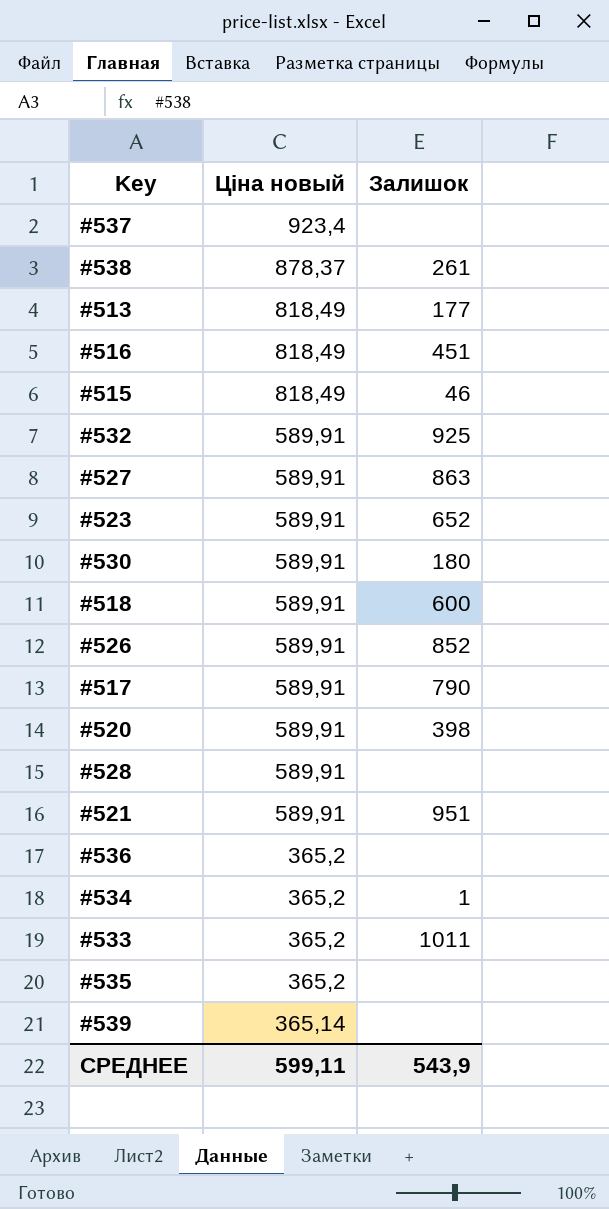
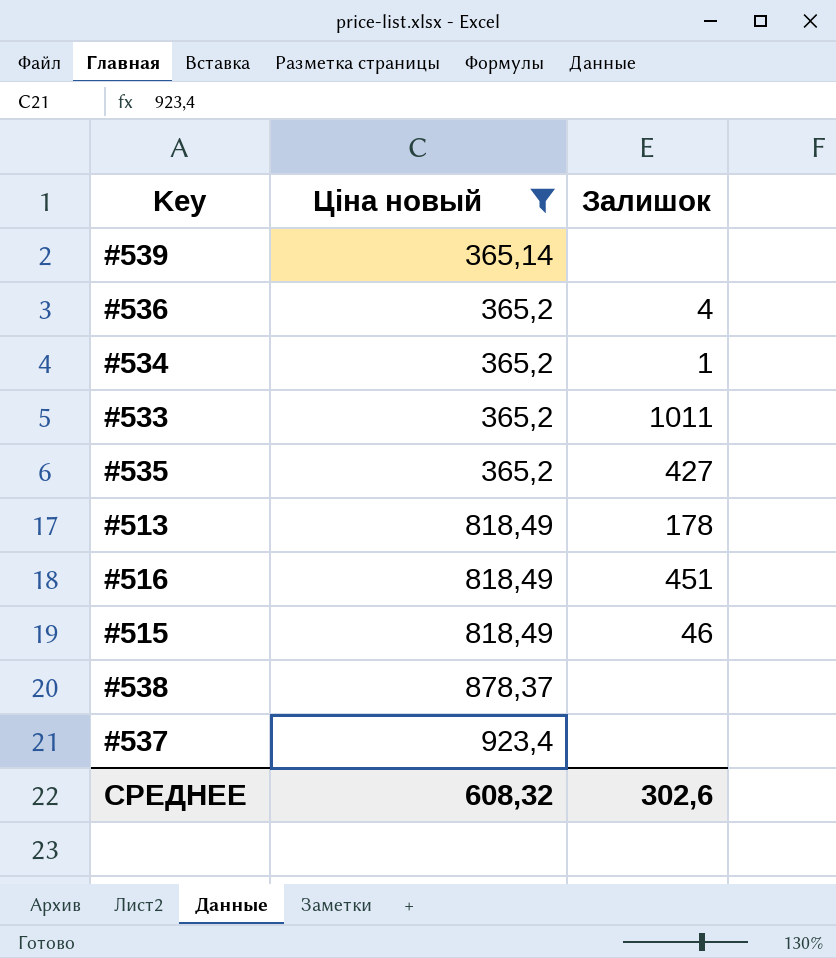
filter: none -> Ціна новый != 589,91
row order: Ціна новый descending -> Ціна новый ascending
#536 | Залишок: none -> 4
#535 | Залишок: none -> 427
#513 | Залишок: 177 -> 178
#538 | Залишок: 261 -> none
СРЕДНЕЕ | Ціна новый: 599,11 -> 608,32
СРЕДНЕЕ | Залишок: 543,9 -> 302,6

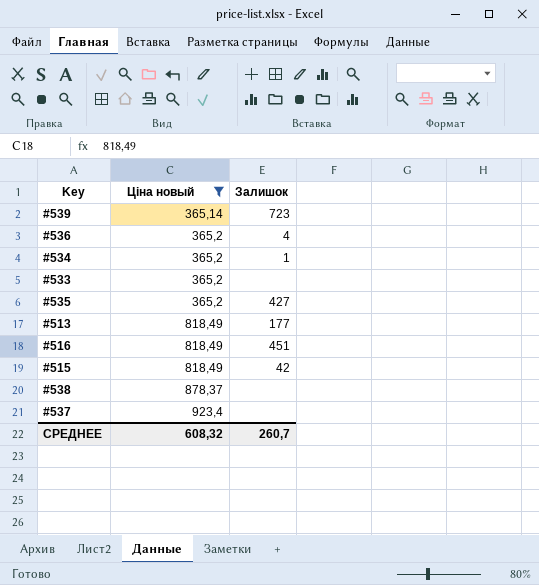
#539 | Залишок: none -> 723
#533 | Залишок: 1011 -> none
#513 | Залишок: 178 -> 177
#515 | Залишок: 46 -> 42
СРЕДНЕЕ | Залишок: 302,6 -> 260,7

